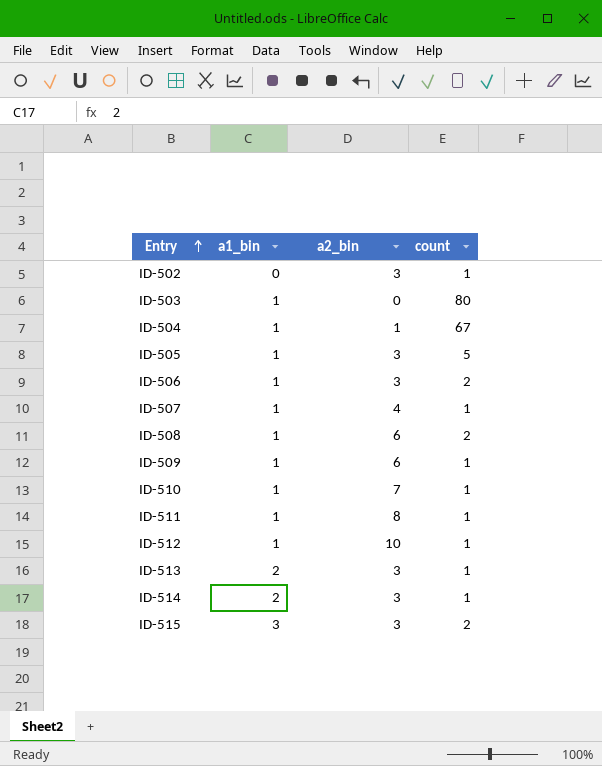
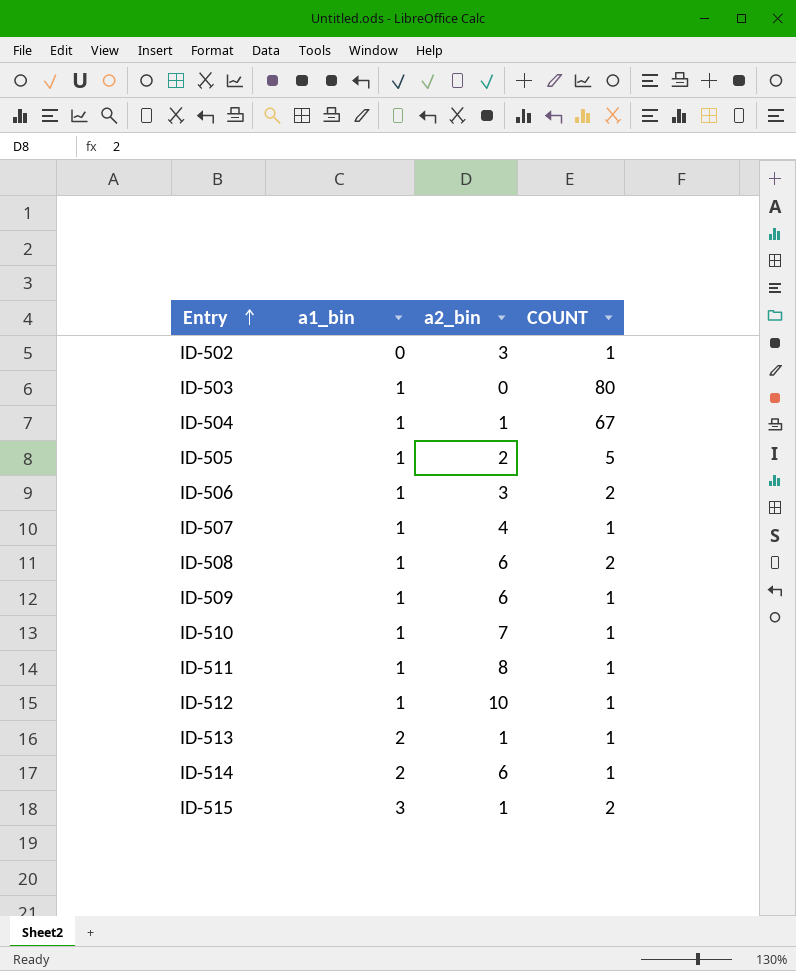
column name: count -> COUNT
ID-505 | a2_bin: 3 -> 2
ID-513 | a2_bin: 3 -> 1
ID-514 | a2_bin: 3 -> 6
ID-515 | a2_bin: 3 -> 1

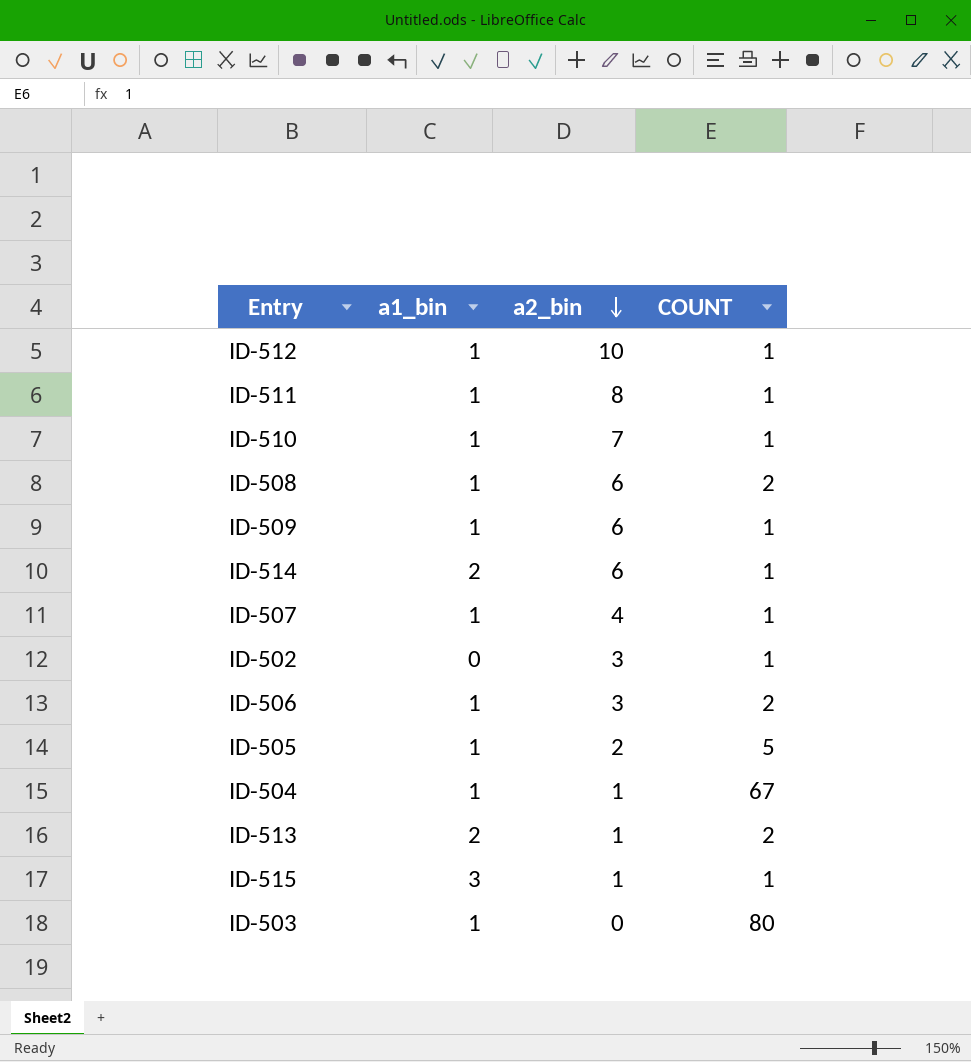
row order: Entry ascending -> a2_bin descending
ID-513 | COUNT: 1 -> 2
ID-515 | COUNT: 2 -> 1

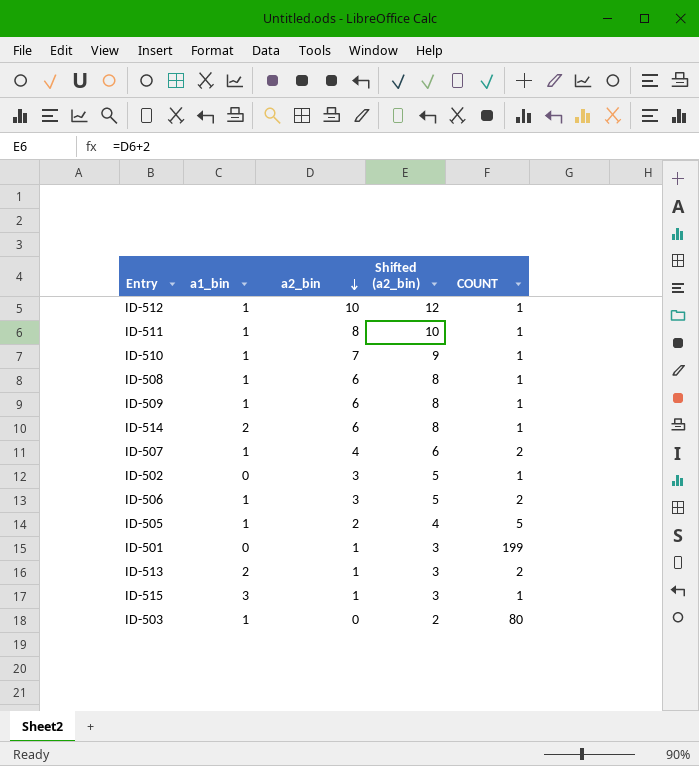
column Shifted (a2_bin) | formula: none -> [a2_bin] + 2
row ID-504: 1 | 1 | 67 -> none
ID-508 | COUNT: 2 -> 1
ID-507 | COUNT: 1 -> 2
row ID-501: none -> 0 | 1 | 3 | 199

